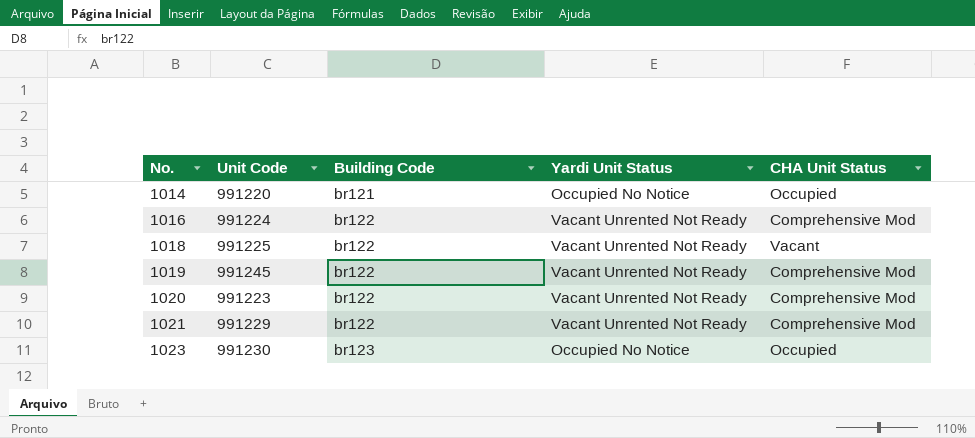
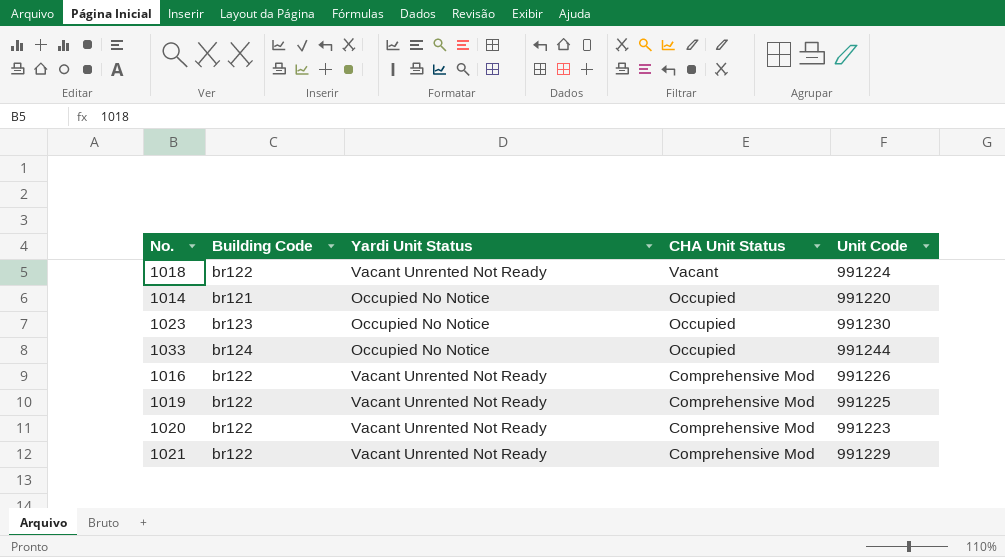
row order: No. ascending -> CHA Unit Status descending
column Unit Code | position: 2 -> 5
1018 | Unit Code: 991225 -> 991224
row 1033: none -> br124 | Occupied No Notice | Occupied | 991244
1016 | Unit Code: 991224 -> 991226
1019 | Unit Code: 991245 -> 991225

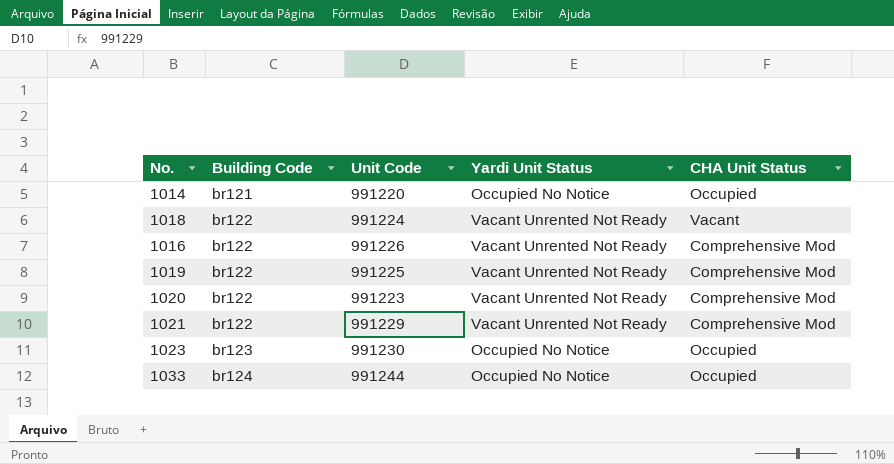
row order: CHA Unit Status descending -> Building Code ascending
column Unit Code | position: 5 -> 3

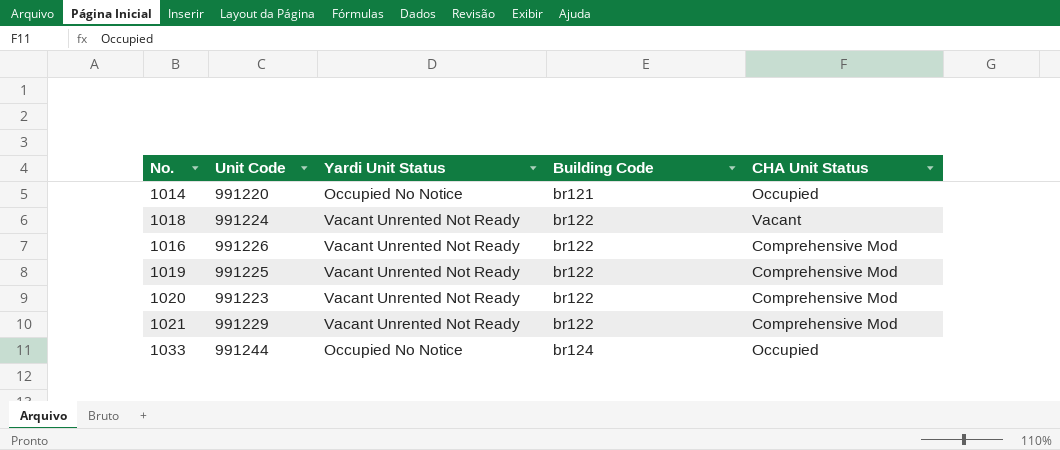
column Building Code | position: 2 -> 4
row 1023: br123 | 991230 | Occupied No Notice | Occupied -> none

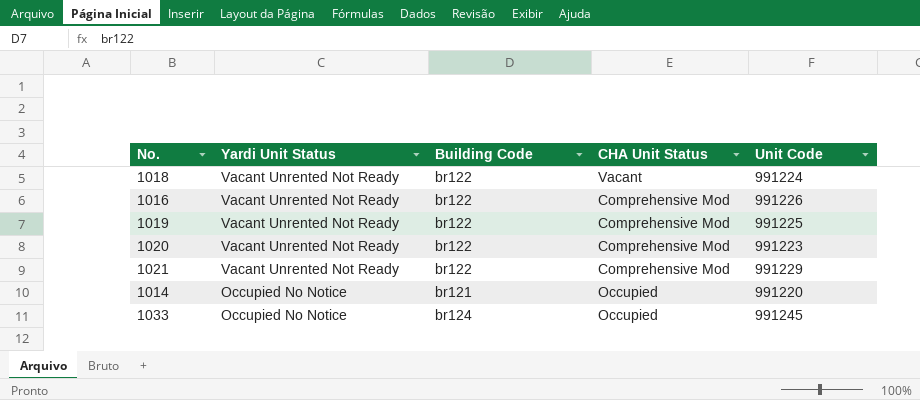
row order: Building Code ascending -> Yardi Unit Status descending
column Unit Code | position: 2 -> 5
1033 | Unit Code: 991244 -> 991245

